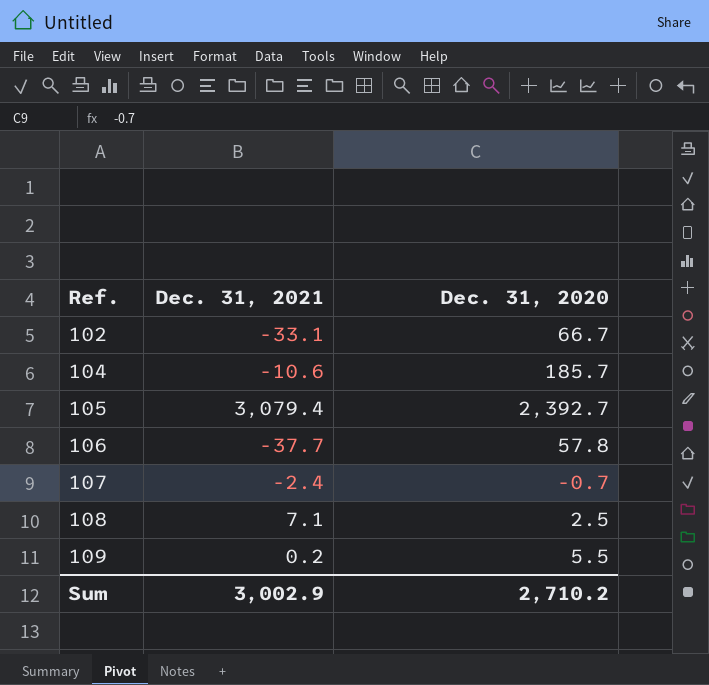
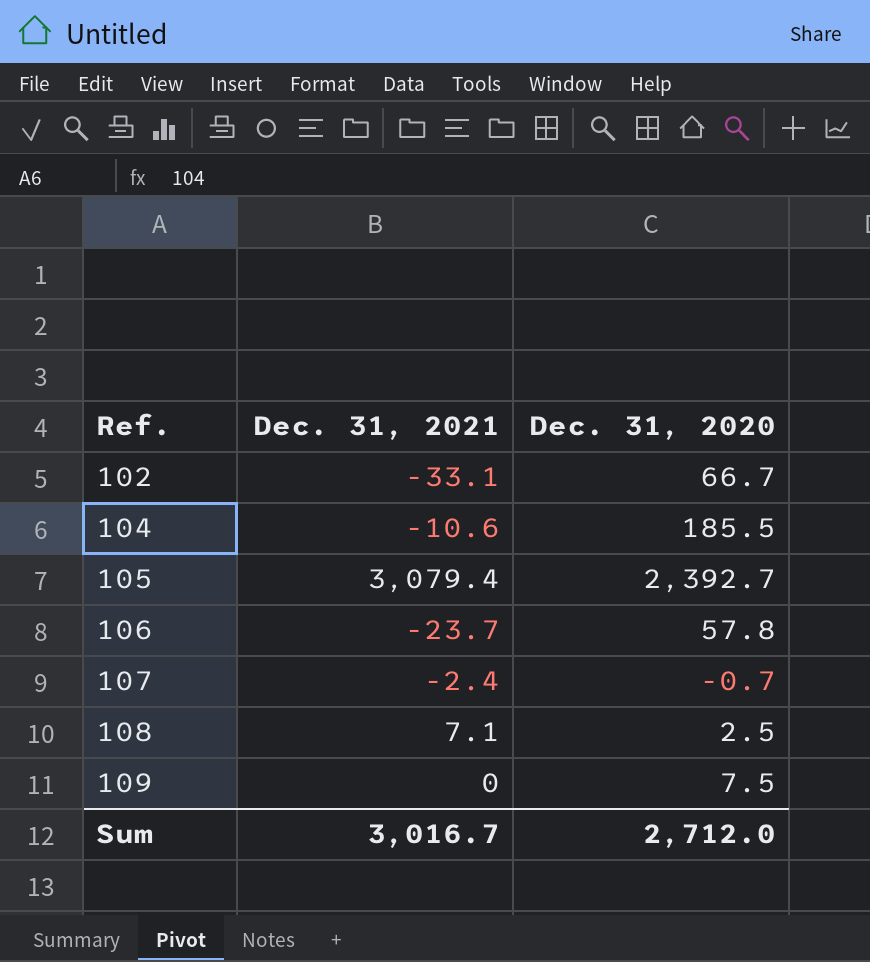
104 | Dec. 31, 2020: 185.7 -> 185.5
106 | Dec. 31, 2021: -37.7 -> -23.7
109 | Dec. 31, 2021: 0.2 -> 0
109 | Dec. 31, 2020: 5.5 -> 7.5
Sum | Dec. 31, 2021: 3,002.9 -> 3,016.7
Sum | Dec. 31, 2020: 2,710.2 -> 2,712.0

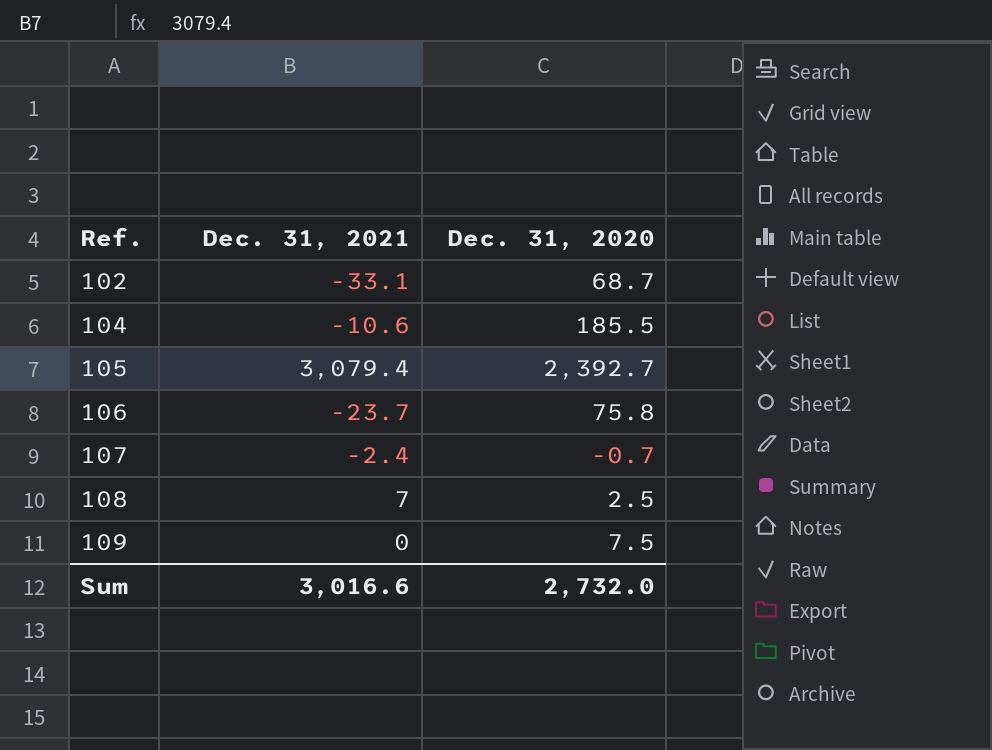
102 | Dec. 31, 2020: 66.7 -> 68.7
106 | Dec. 31, 2020: 57.8 -> 75.8
108 | Dec. 31, 2021: 7.1 -> 7
Sum | Dec. 31, 2021: 3,016.7 -> 3,016.6
Sum | Dec. 31, 2020: 2,712.0 -> 2,732.0

